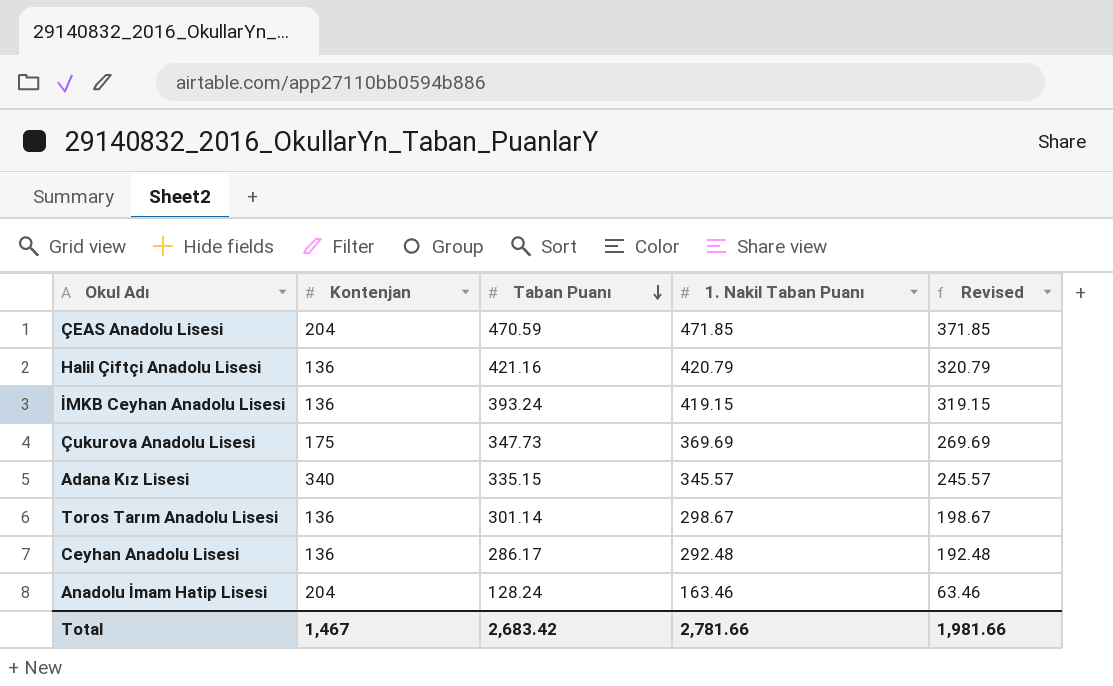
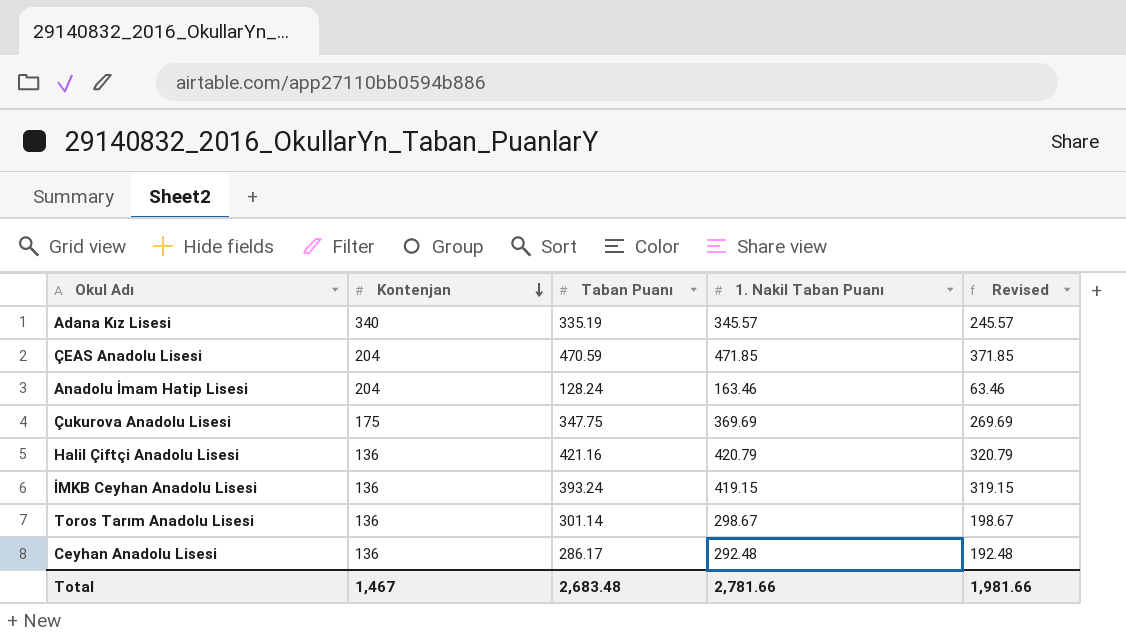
row order: Taban Puanı descending -> Kontenjan descending
Adana Kız Lisesi | Taban Puanı: 335.15 -> 335.19
Çukurova Anadolu Lisesi | Taban Puanı: 347.73 -> 347.75
Total | Taban Puanı: 2,683.42 -> 2,683.48

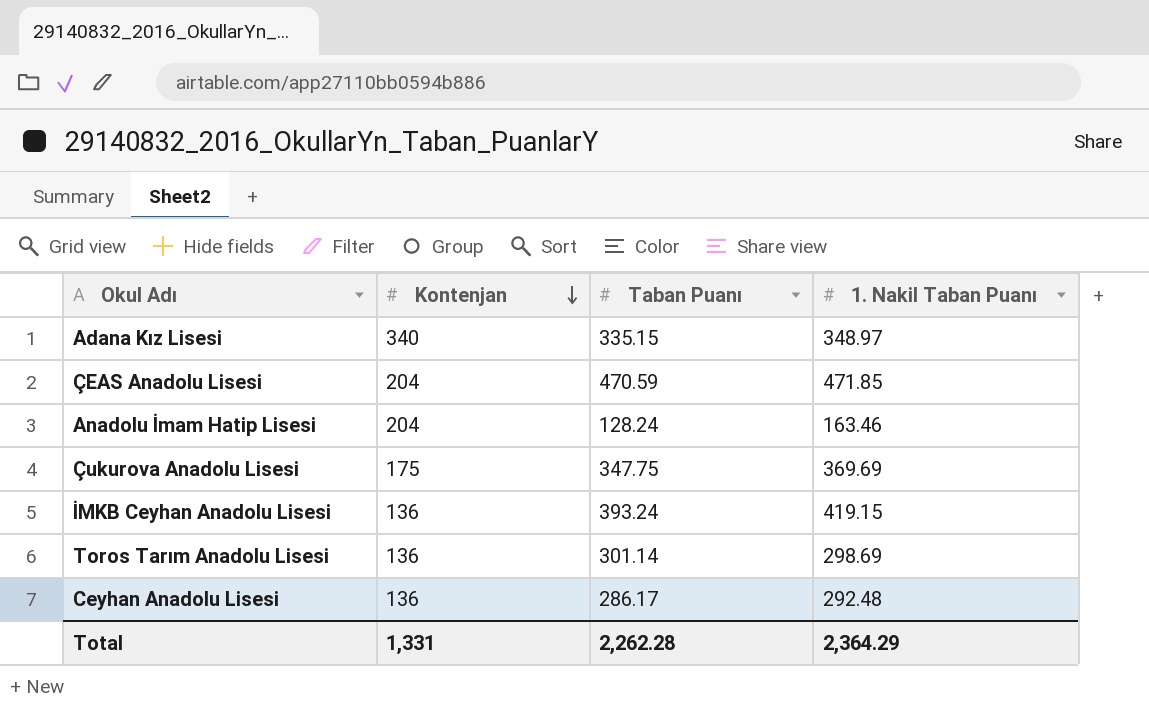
column Revised | formula: [1. Nakil Taban Puanı] - 100 -> none
row Halil Çiftçi Anadolu Lisesi: 136 | 421.16 | 420.79 | 320.79 -> none
Adana Kız Lisesi | Taban Puanı: 335.19 -> 335.15
Adana Kız Lisesi | 1. Nakil Taban Puanı: 345.57 -> 348.97
Toros Tarım Anadolu Lisesi | 1. Nakil Taban Puanı: 298.67 -> 298.69
Total | Kontenjan: 1,467 -> 1,331
Total | Taban Puanı: 2,683.48 -> 2,262.28
Total | 1. Nakil Taban Puanı: 2,781.66 -> 2,364.29

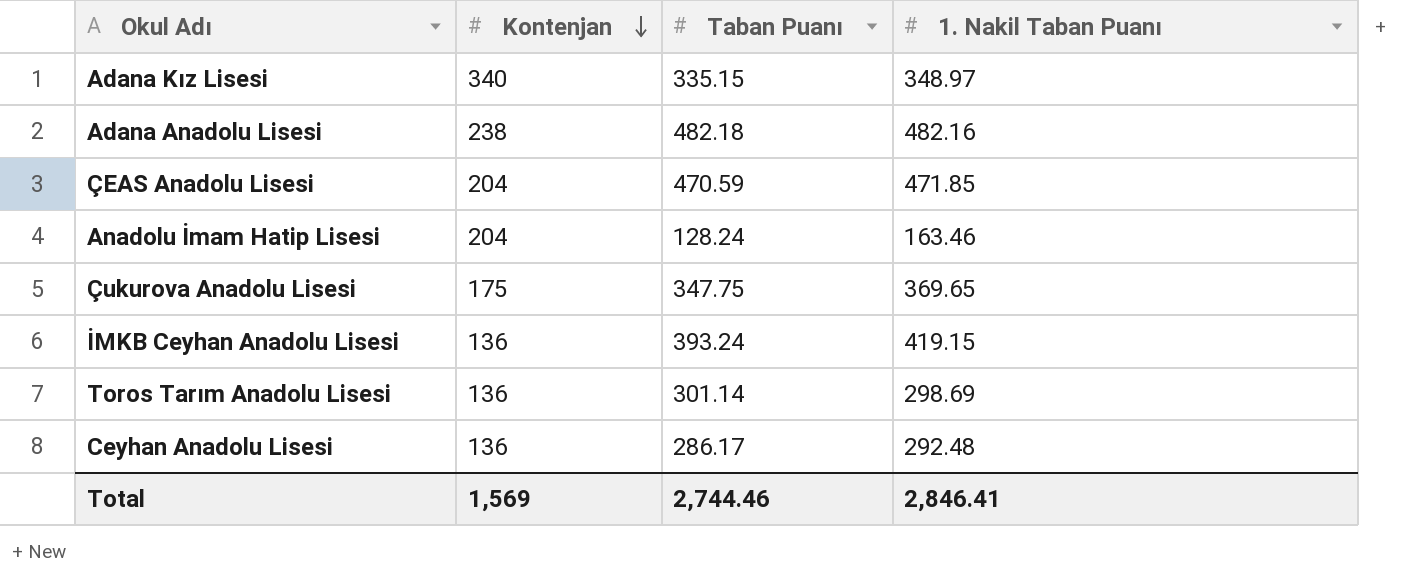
row Adana Anadolu Lisesi: none -> 238 | 482.18 | 482.16
Çukurova Anadolu Lisesi | 1. Nakil Taban Puanı: 369.69 -> 369.65
Total | Kontenjan: 1,331 -> 1,569
Total | Taban Puanı: 2,262.28 -> 2,744.46
Total | 1. Nakil Taban Puanı: 2,364.29 -> 2,846.41

